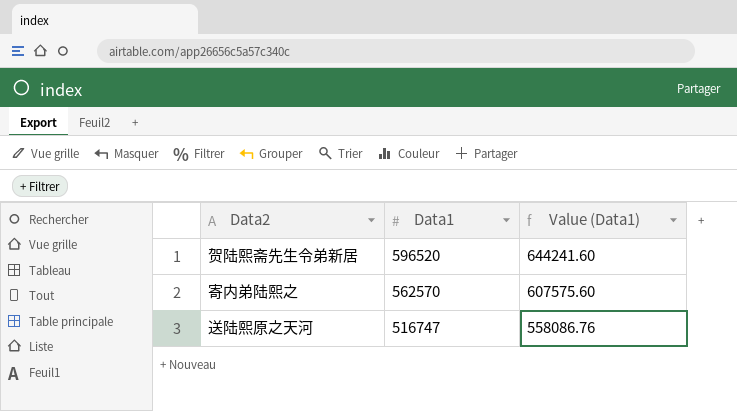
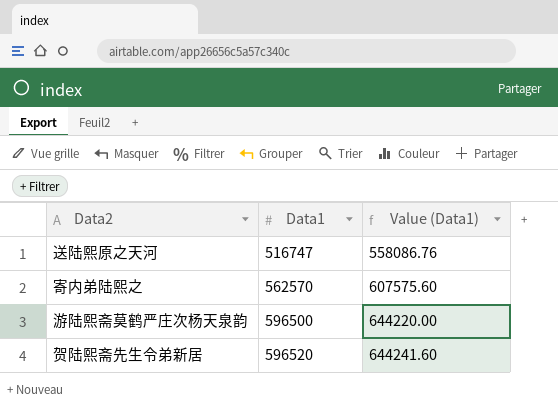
row order: Data1 descending -> Data1 ascending
row 游陆熙斋莫鹤严庄次杨天泉韵: none -> 596500 | 644220.00

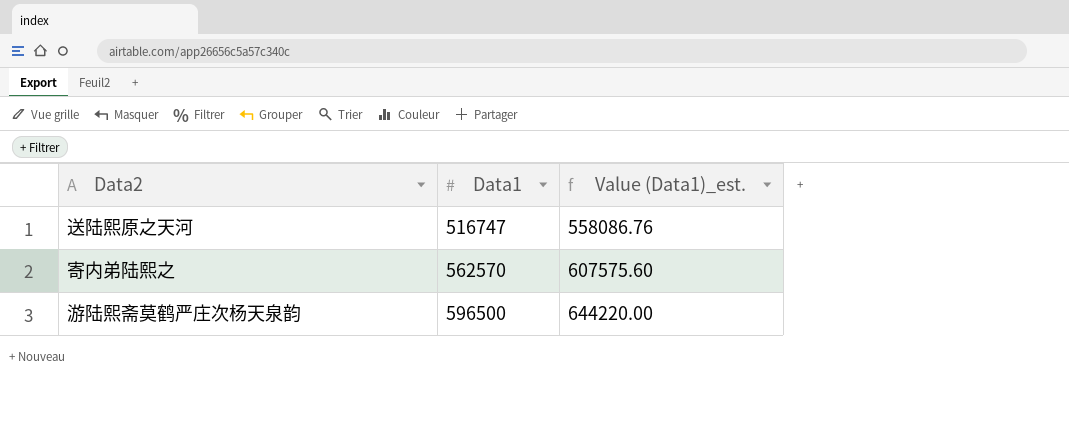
column name: Value (Data1) -> Value (Data1)_est.
row 贺陆熙斋先生令弟新居: 596520 | 644241.60 -> none

